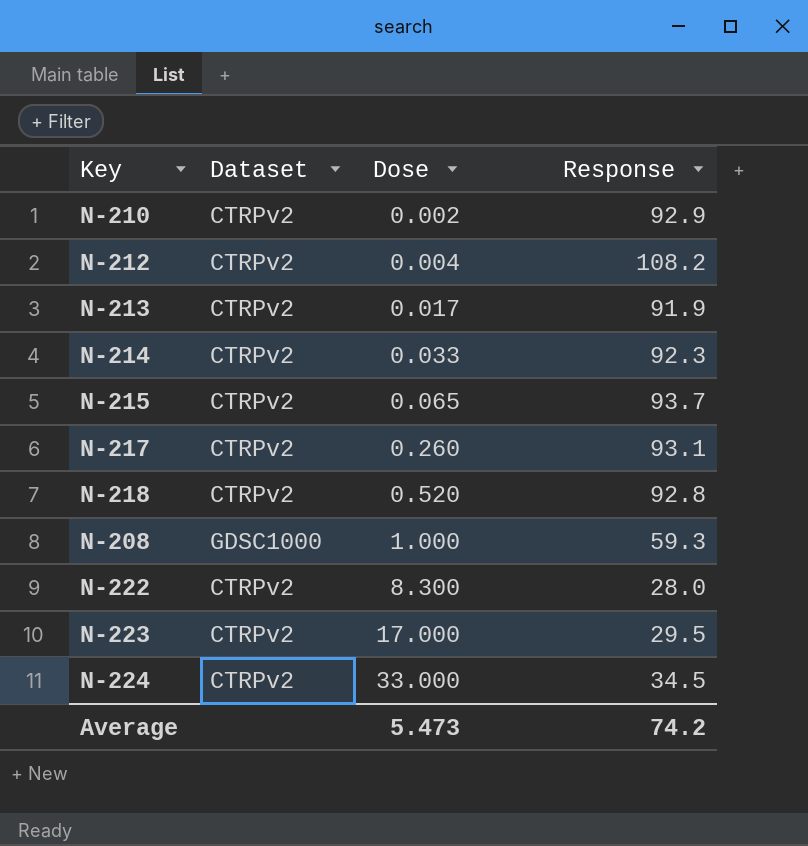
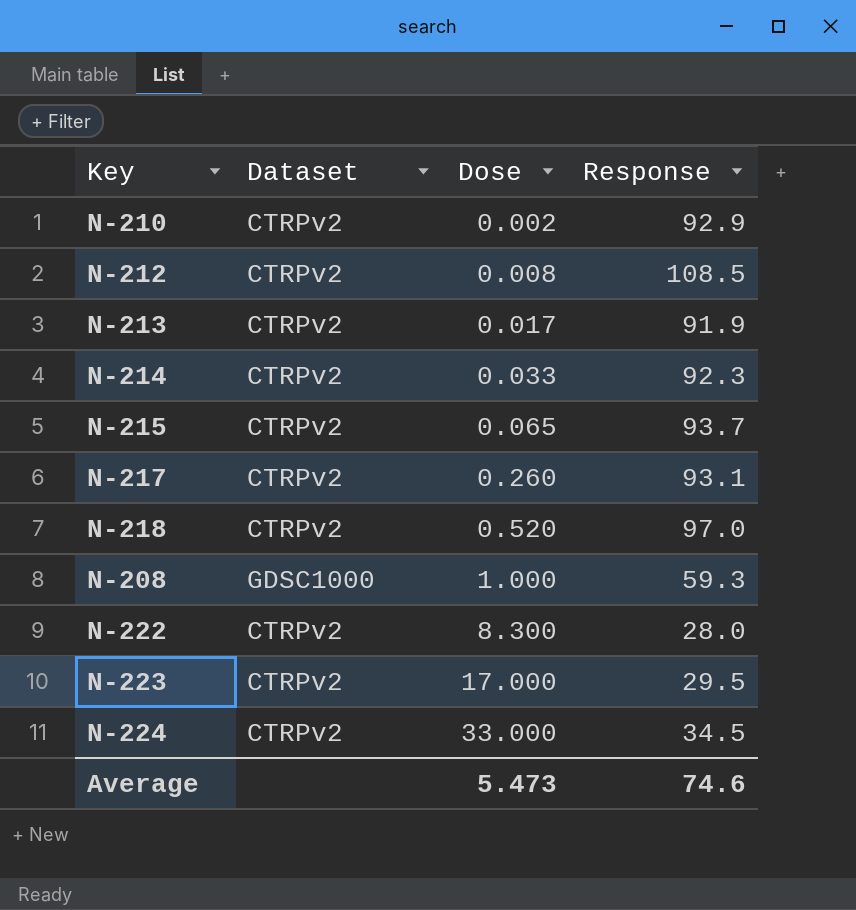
N-212 | Dose: 0.004 -> 0.008
N-212 | Response: 108.2 -> 108.5
N-218 | Response: 92.8 -> 97.0
Average | Response: 74.2 -> 74.6

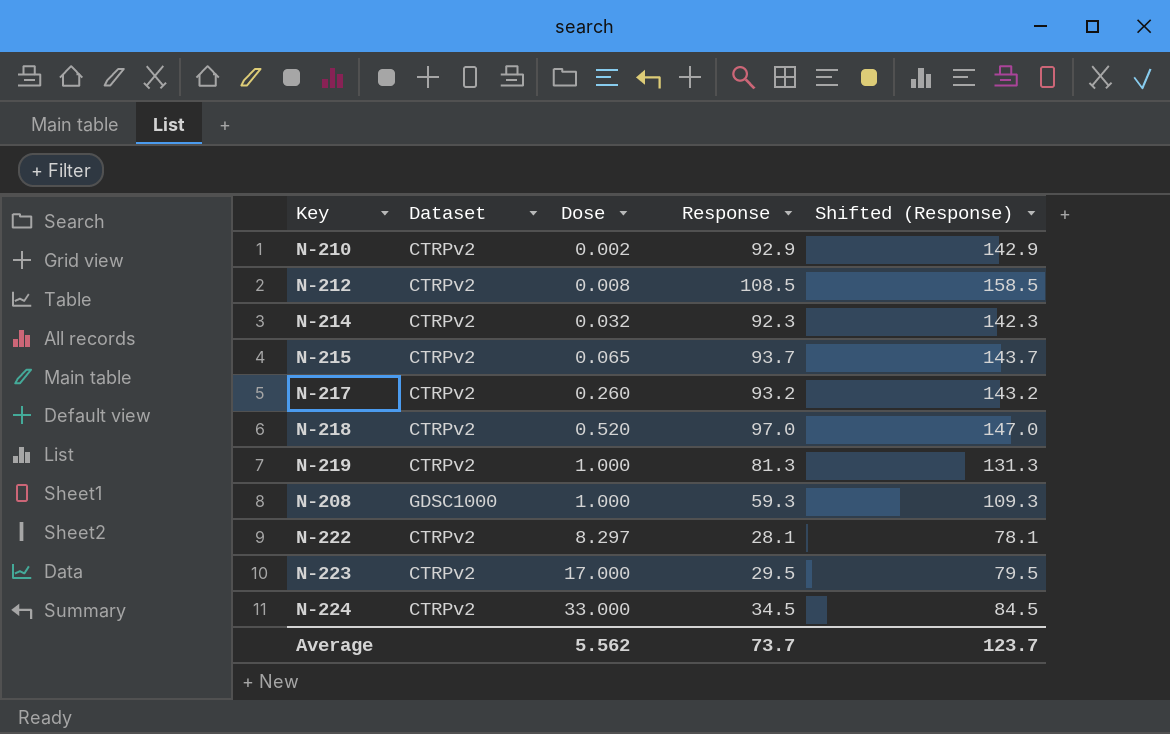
column Shifted (Response) | formula: none -> [Response] + 50
row N-213: CTRPv2 | 0.017 | 91.9 -> none
N-214 | Dose: 0.033 -> 0.032
N-217 | Response: 93.1 -> 93.2
row N-219: none -> CTRPv2 | 1.000 | 81.3 | 131.3
N-222 | Dose: 8.300 -> 8.297
N-222 | Response: 28.0 -> 28.1
Average | Dose: 5.473 -> 5.562
Average | Response: 74.6 -> 73.7

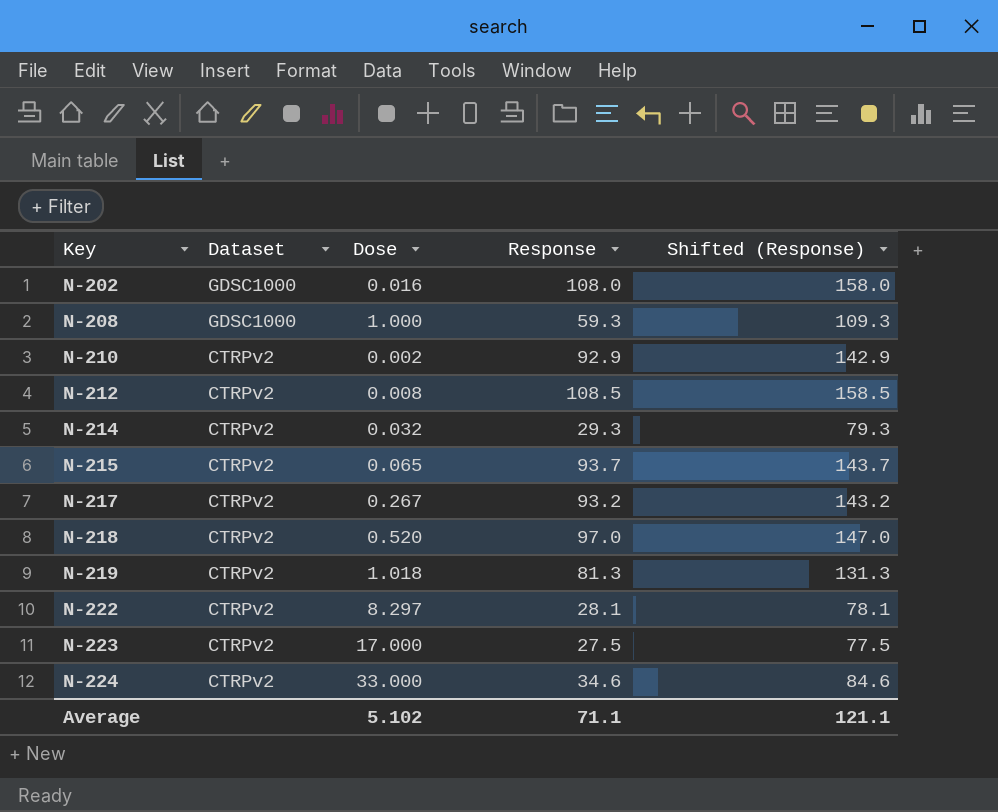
row order: Dose ascending -> Key ascending
row N-202: none -> GDSC1000 | 0.016 | 108.0 | 158.0
N-214 | Response: 92.3 -> 29.3
N-214 | Shifted (Response): 142.3 -> 79.3
N-217 | Dose: 0.260 -> 0.267
N-219 | Dose: 1.000 -> 1.018
N-223 | Response: 29.5 -> 27.5
N-223 | Shifted (Response): 79.5 -> 77.5
N-224 | Response: 34.5 -> 34.6
N-224 | Shifted (Response): 84.5 -> 84.6
Average | Dose: 5.562 -> 5.102
Average | Response: 73.7 -> 71.1
Average | Shifted (Response): 123.7 -> 121.1

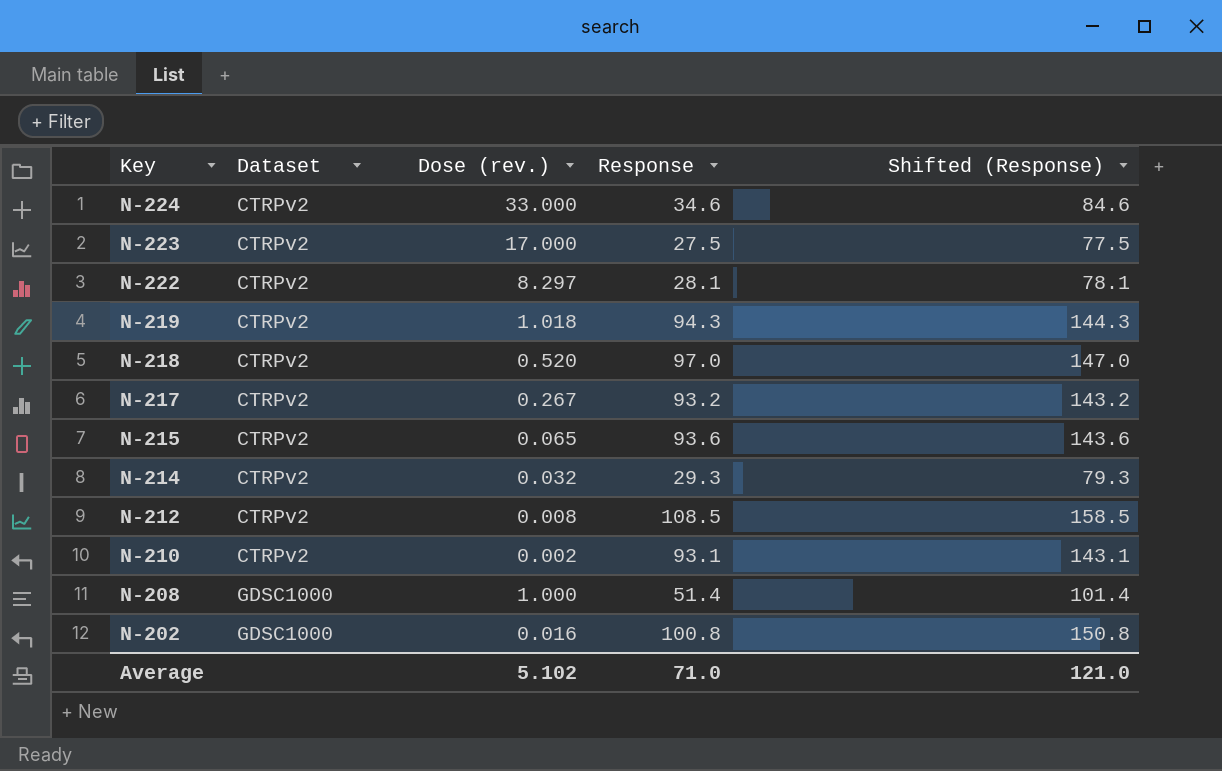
row order: Key ascending -> Key descending
column name: Dose -> Dose (rev.)
N-219 | Response: 81.3 -> 94.3
N-219 | Shifted (Response): 131.3 -> 144.3
N-215 | Response: 93.7 -> 93.6
N-215 | Shifted (Response): 143.7 -> 143.6
N-210 | Response: 92.9 -> 93.1
N-210 | Shifted (Response): 142.9 -> 143.1
N-208 | Response: 59.3 -> 51.4
N-208 | Shifted (Response): 109.3 -> 101.4
N-202 | Response: 108.0 -> 100.8
N-202 | Shifted (Response): 158.0 -> 150.8
Average | Response: 71.1 -> 71.0
Average | Shifted (Response): 121.1 -> 121.0

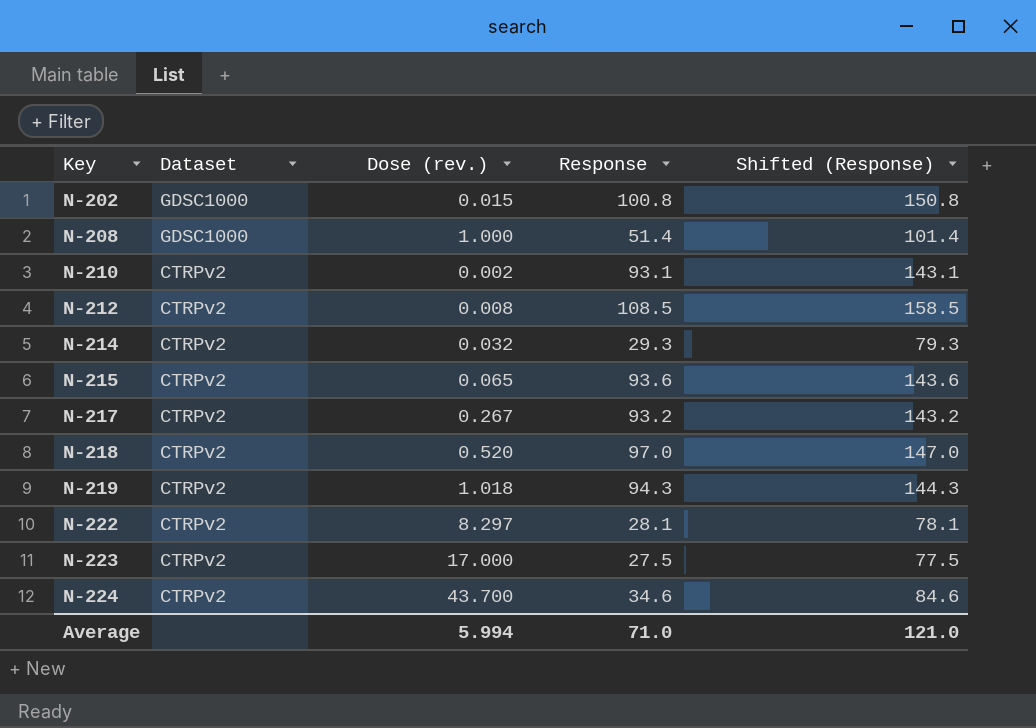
row order: Key descending -> Key ascending
N-202 | Dose (rev.): 0.016 -> 0.015
N-224 | Dose (rev.): 33.000 -> 43.700
Average | Dose (rev.): 5.102 -> 5.994

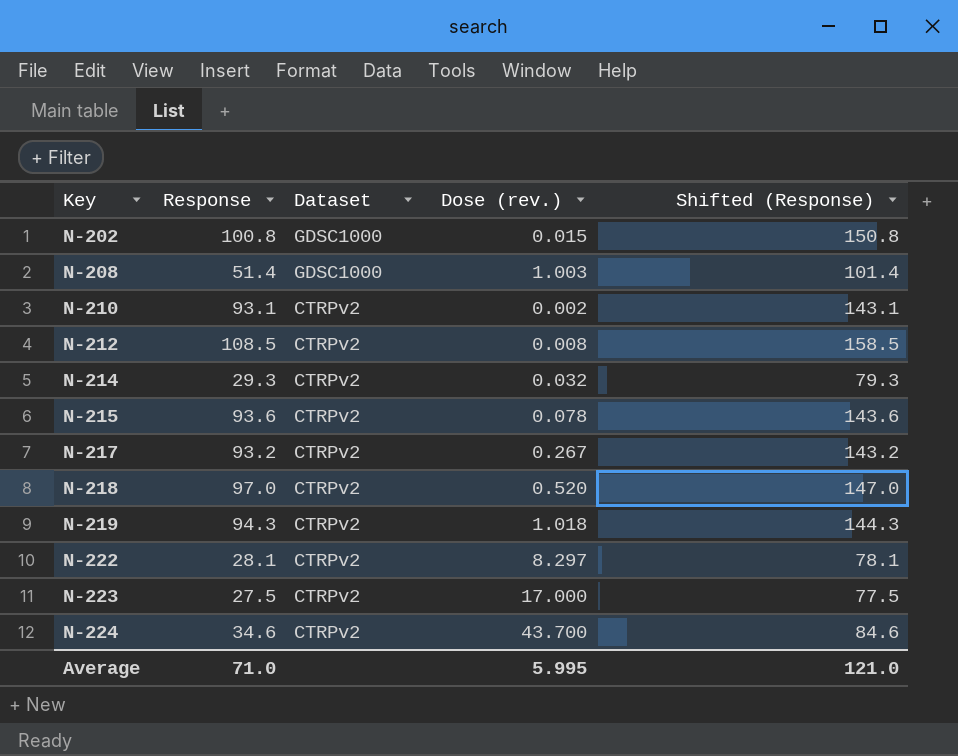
column Response | position: 4 -> 2
N-208 | Dose (rev.): 1.000 -> 1.003
N-215 | Dose (rev.): 0.065 -> 0.078
Average | Dose (rev.): 5.994 -> 5.995

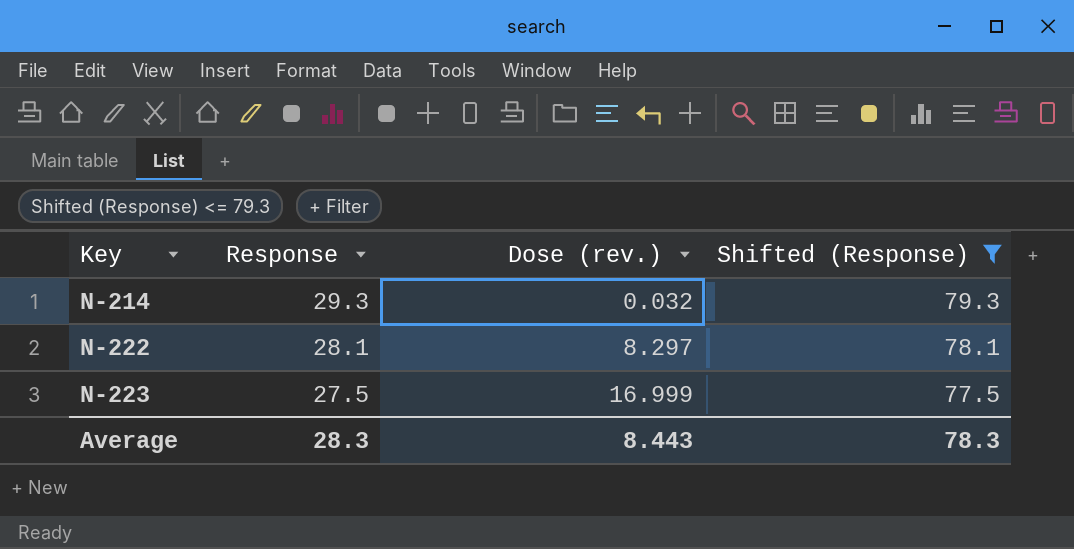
filter: none -> Shifted (Response) <= 79.3
column Dataset | position: 3 -> none
N-223 | Dose (rev.): 17.000 -> 16.999
Average | Response: 71.0 -> 28.3
Average | Dose (rev.): 5.995 -> 8.443
Average | Shifted (Response): 121.0 -> 78.3

